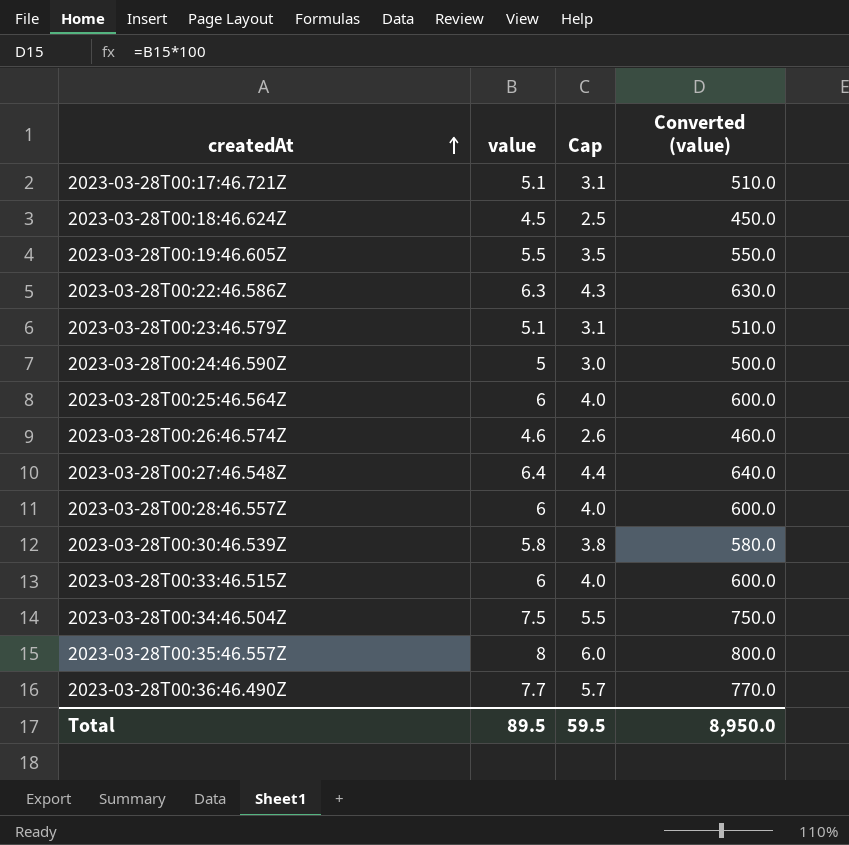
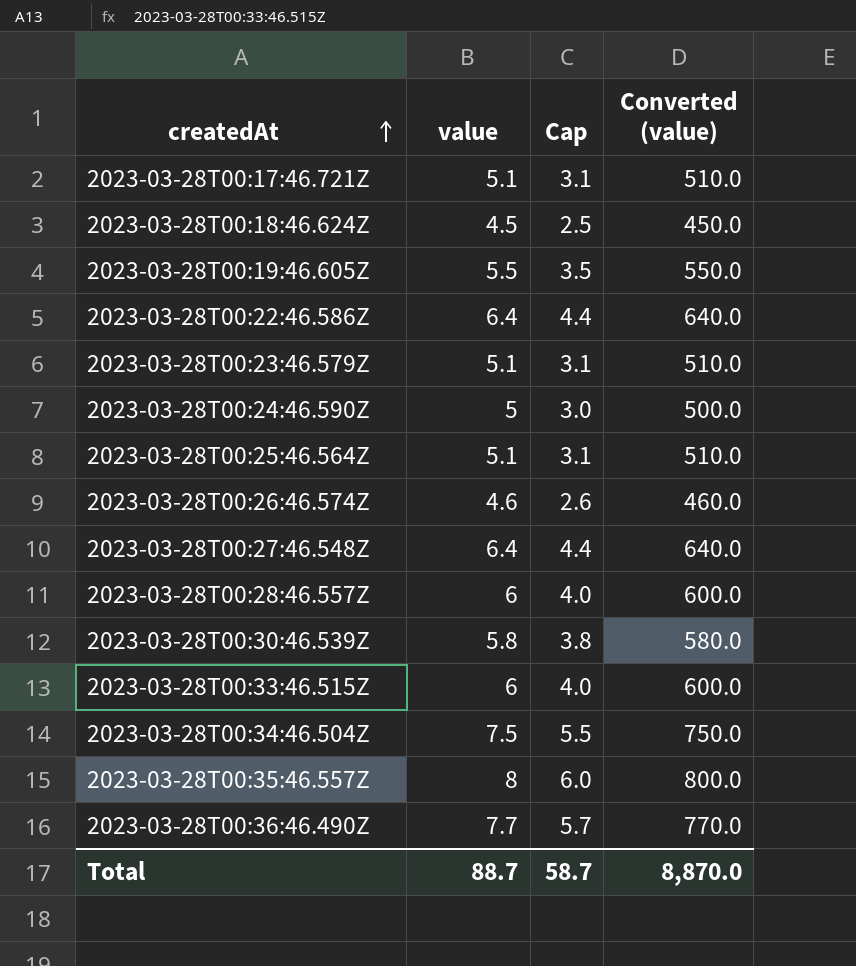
2023-03-28T00:22:46.586Z | value: 6.3 -> 6.4
2023-03-28T00:22:46.586Z | Cap: 4.3 -> 4.4
2023-03-28T00:22:46.586Z | Converted (value): 630.0 -> 640.0
2023-03-28T00:25:46.564Z | value: 6 -> 5.1
2023-03-28T00:25:46.564Z | Cap: 4.0 -> 3.1
2023-03-28T00:25:46.564Z | Converted (value): 600.0 -> 510.0
Total | value: 89.5 -> 88.7
Total | Cap: 59.5 -> 58.7
Total | Converted (value): 8,950.0 -> 8,870.0

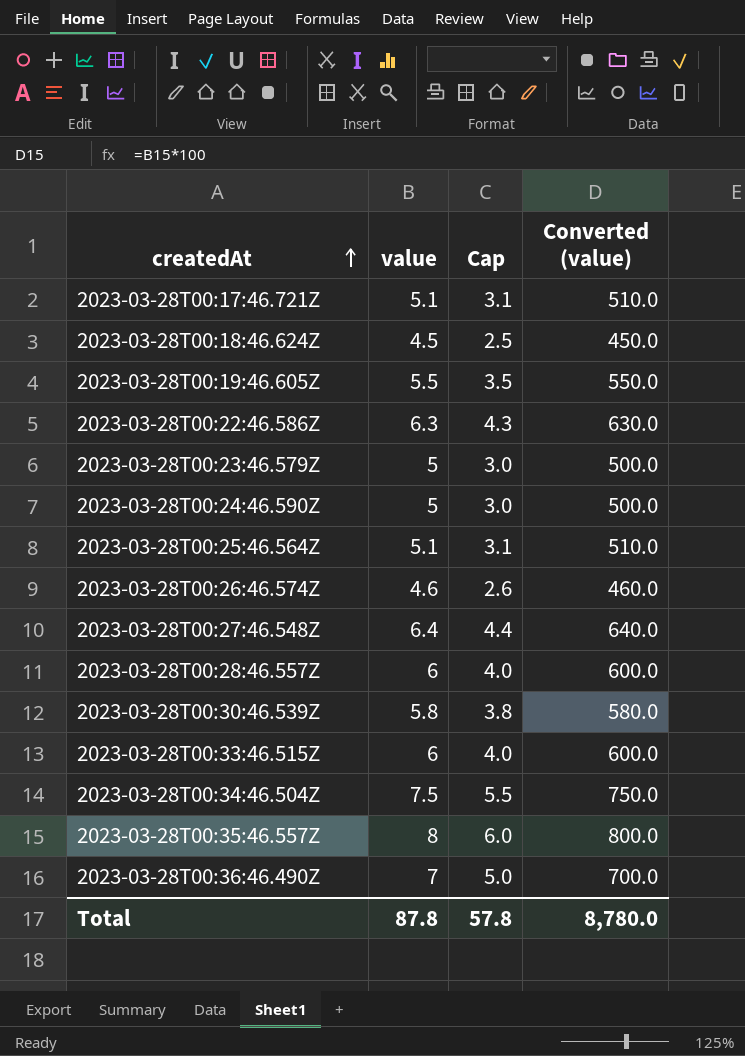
2023-03-28T00:22:46.586Z | value: 6.4 -> 6.3
2023-03-28T00:22:46.586Z | Cap: 4.4 -> 4.3
2023-03-28T00:22:46.586Z | Converted (value): 640.0 -> 630.0
2023-03-28T00:23:46.579Z | value: 5.1 -> 5
2023-03-28T00:23:46.579Z | Cap: 3.1 -> 3.0
2023-03-28T00:23:46.579Z | Converted (value): 510.0 -> 500.0
2023-03-28T00:36:46.490Z | value: 7.7 -> 7
2023-03-28T00:36:46.490Z | Cap: 5.7 -> 5.0
2023-03-28T00:36:46.490Z | Converted (value): 770.0 -> 700.0
Total | value: 88.7 -> 87.8
Total | Cap: 58.7 -> 57.8
Total | Converted (value): 8,870.0 -> 8,780.0

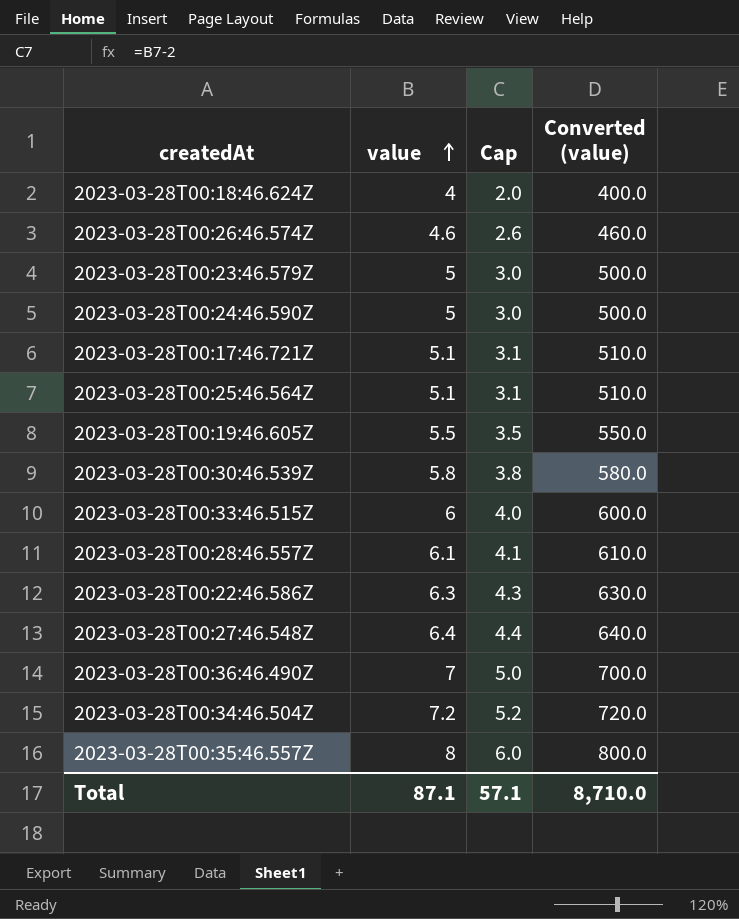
row order: createdAt ascending -> value ascending
2023-03-28T00:18:46.624Z | value: 4.5 -> 4
2023-03-28T00:18:46.624Z | Cap: 2.5 -> 2.0
2023-03-28T00:18:46.624Z | Converted (value): 450.0 -> 400.0
2023-03-28T00:28:46.557Z | value: 6 -> 6.1
2023-03-28T00:28:46.557Z | Cap: 4.0 -> 4.1
2023-03-28T00:28:46.557Z | Converted (value): 600.0 -> 610.0
2023-03-28T00:34:46.504Z | value: 7.5 -> 7.2
2023-03-28T00:34:46.504Z | Cap: 5.5 -> 5.2
2023-03-28T00:34:46.504Z | Converted (value): 750.0 -> 720.0
Total | value: 87.8 -> 87.1
Total | Cap: 57.8 -> 57.1
Total | Converted (value): 8,780.0 -> 8,710.0

